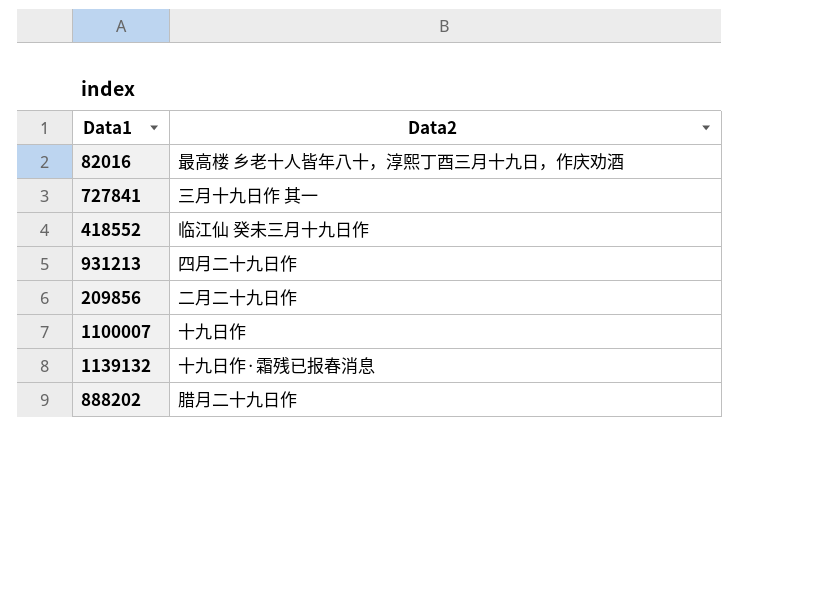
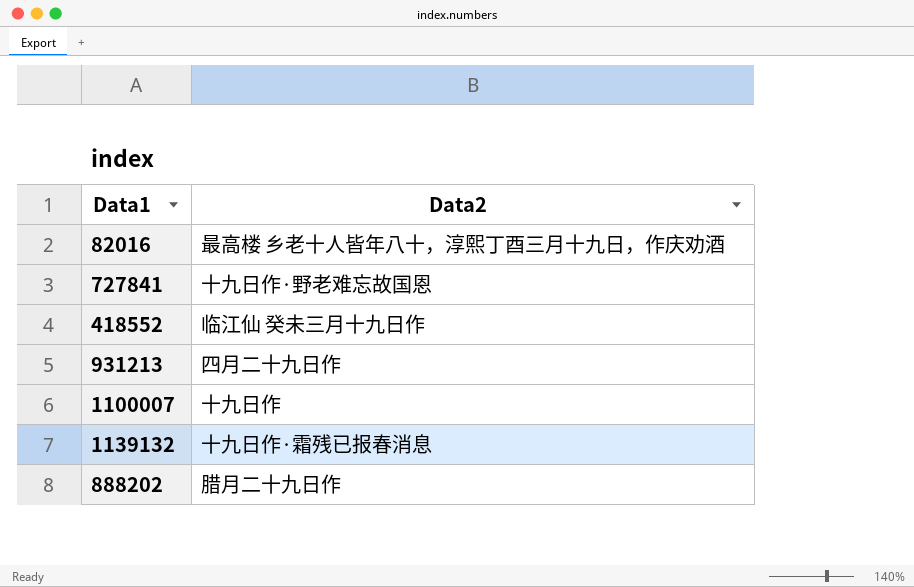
row 209856: 二月二十九日作 -> none
727841 | Data2: 三月十九日作 其一 -> 十九日作·野老难忘故国恩

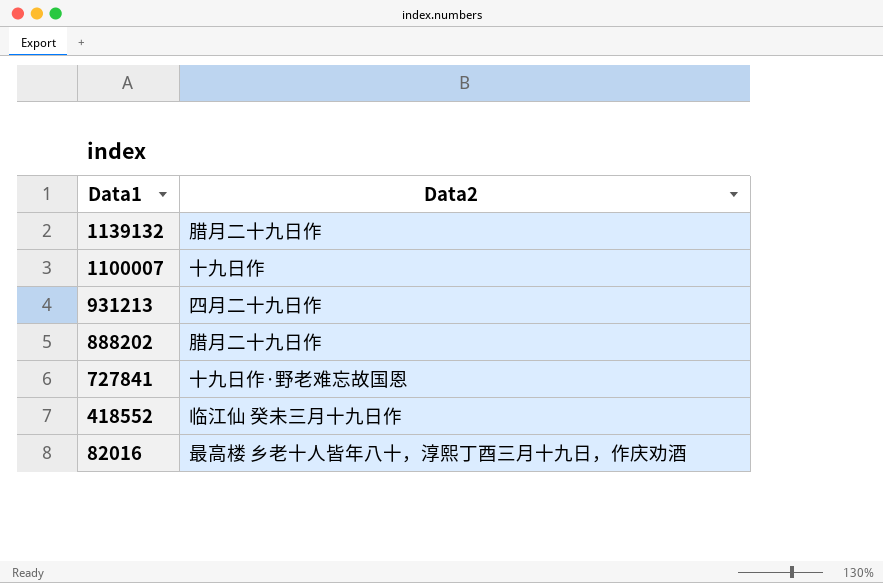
row order: none -> Data1 descending
1139132 | Data2: 十九日作·霜残已报春消息 -> 腊月二十九日作

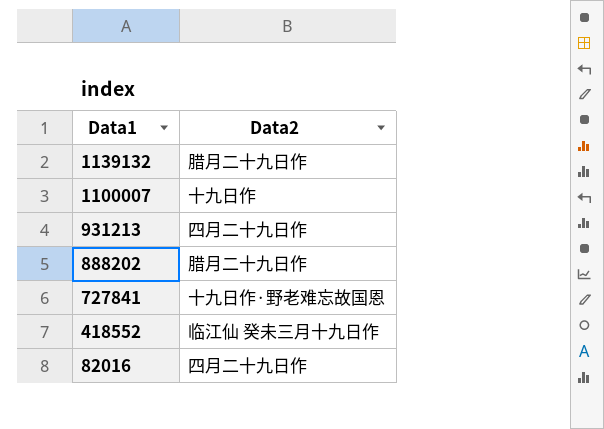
82016 | Data2: 最高楼 乡老十人皆年八十，淳熙丁酉三月十九日，作庆劝酒 -> 四月二十九日作

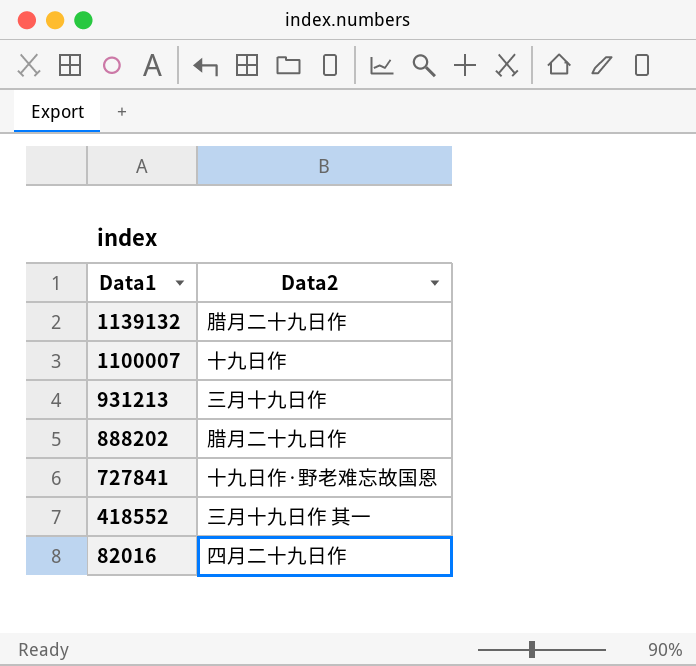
931213 | Data2: 四月二十九日作 -> 三月十九日作
418552 | Data2: 临江仙 癸未三月十九日作 -> 三月十九日作 其一

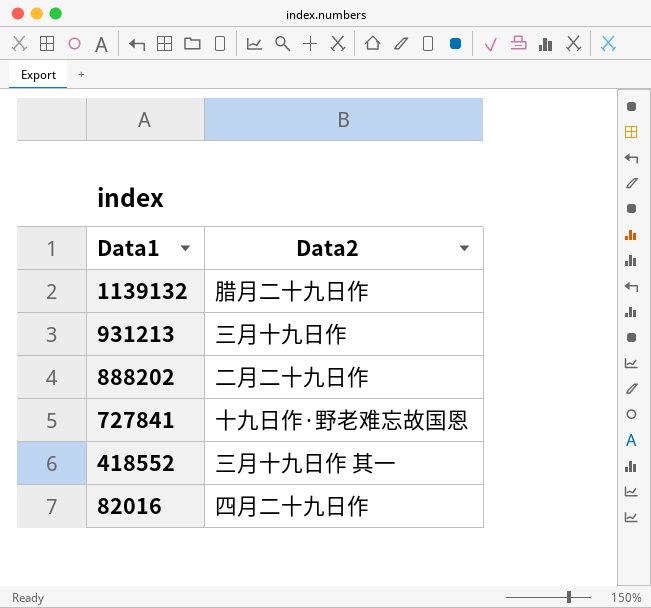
row 1100007: 十九日作 -> none
888202 | Data2: 腊月二十九日作 -> 二月二十九日作

